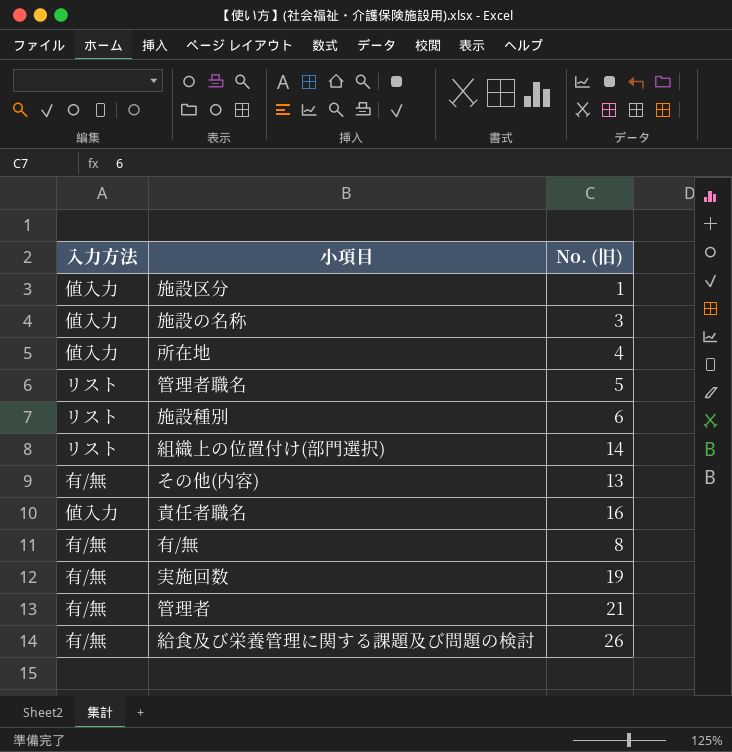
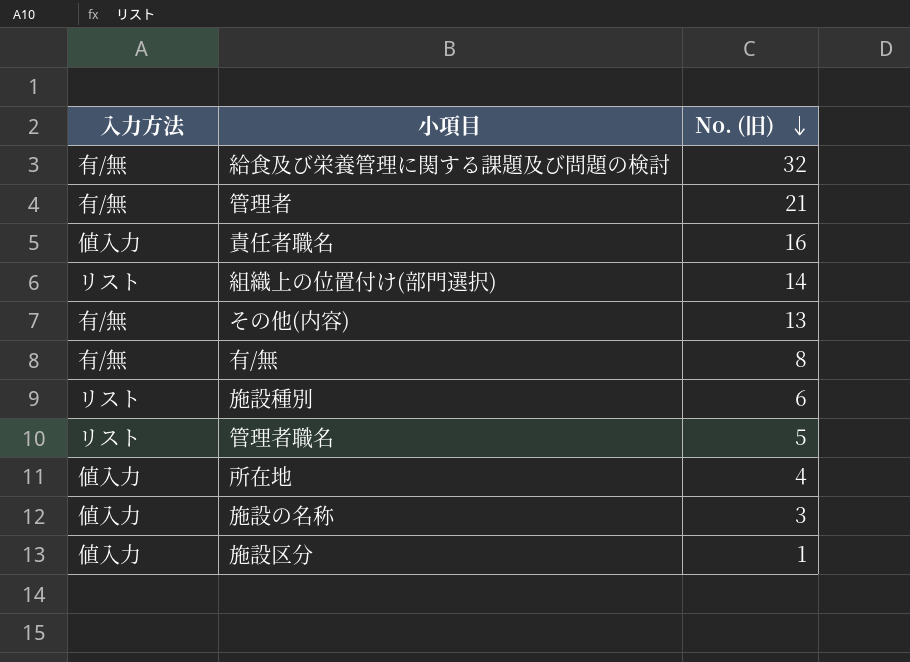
row order: none -> No. (旧) descending
row 実施回数: 有/無 | 19 -> none
給食及び栄養管理に関する課題及び問題の検討 | No. (旧): 26 -> 32

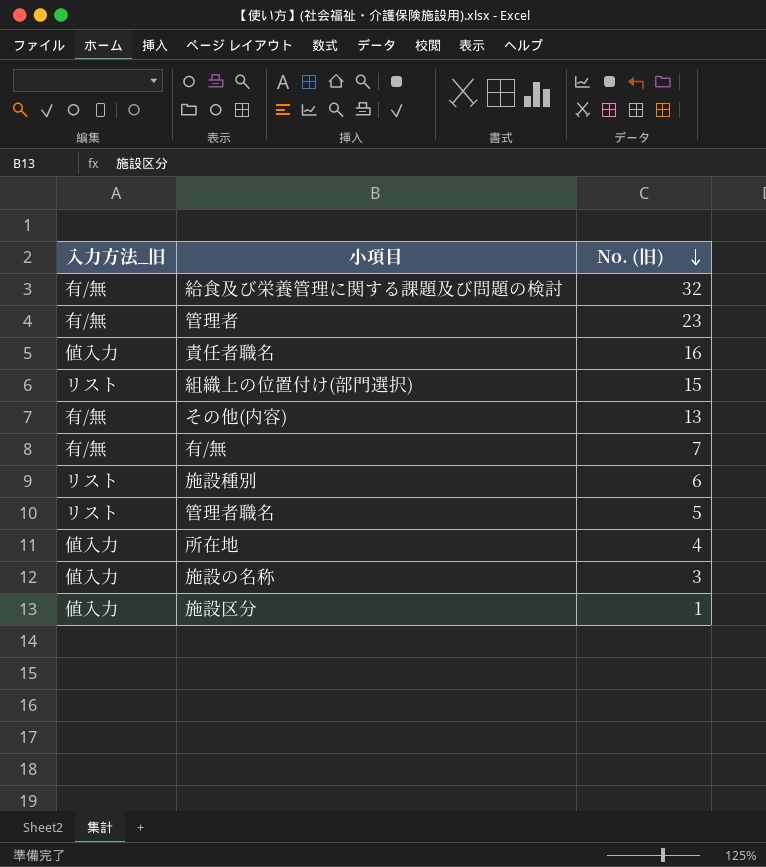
column name: 入力方法 -> 入力方法_旧
管理者 | No. (旧): 21 -> 23
組織上の位置付け(部門選択) | No. (旧): 14 -> 15
有/無 | No. (旧): 8 -> 7

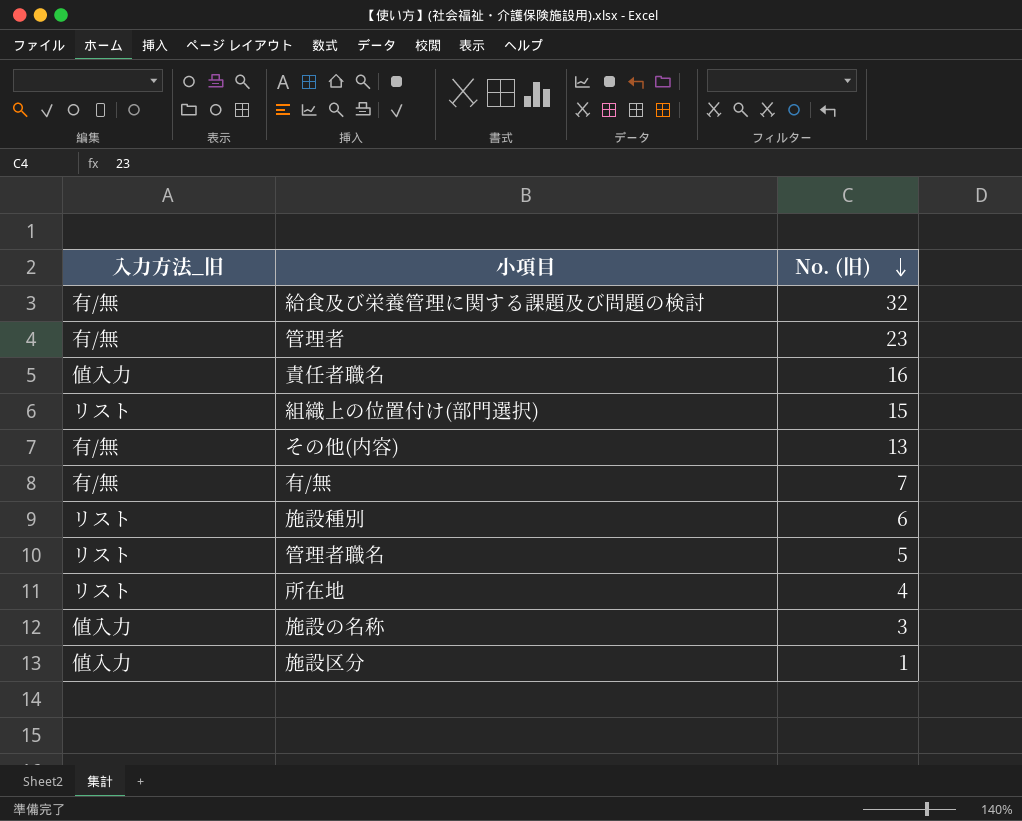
所在地 | 入力方法_旧: 値入力 -> リスト

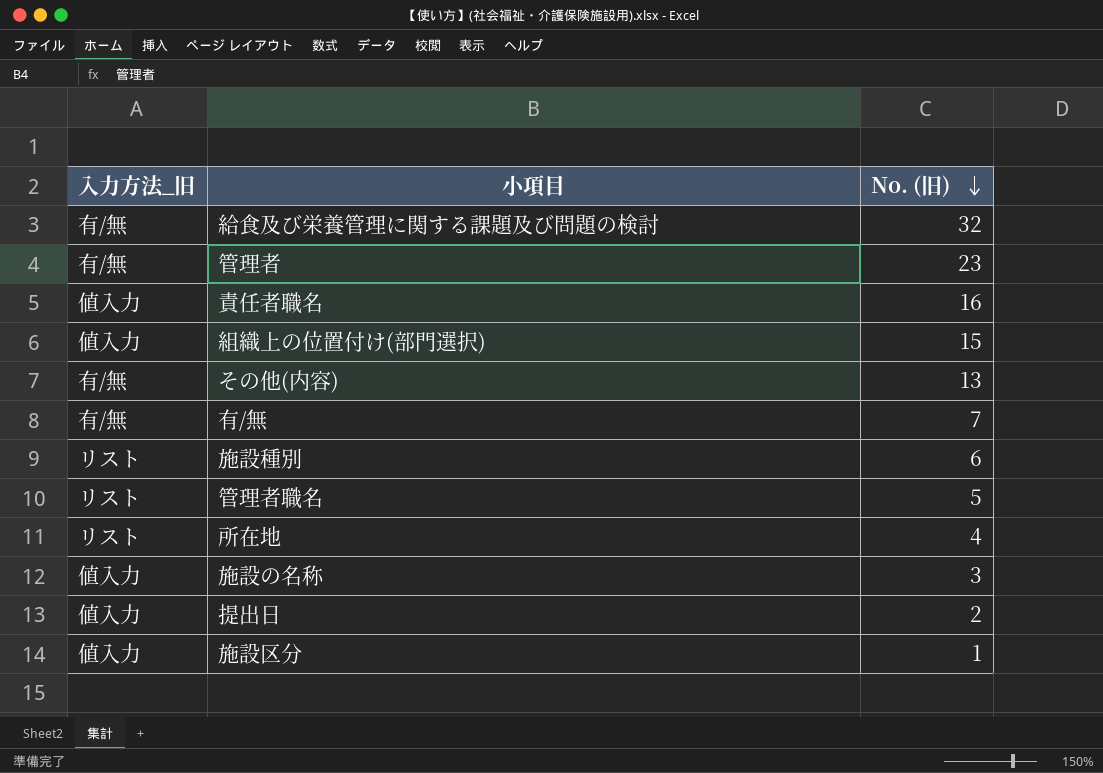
組織上の位置付け(部門選択) | 入力方法_旧: リスト -> 値入力
row 提出日: none -> 値入力 | 2

